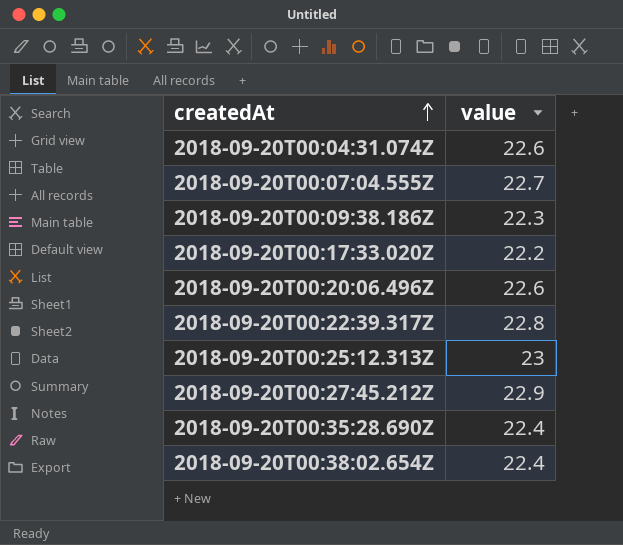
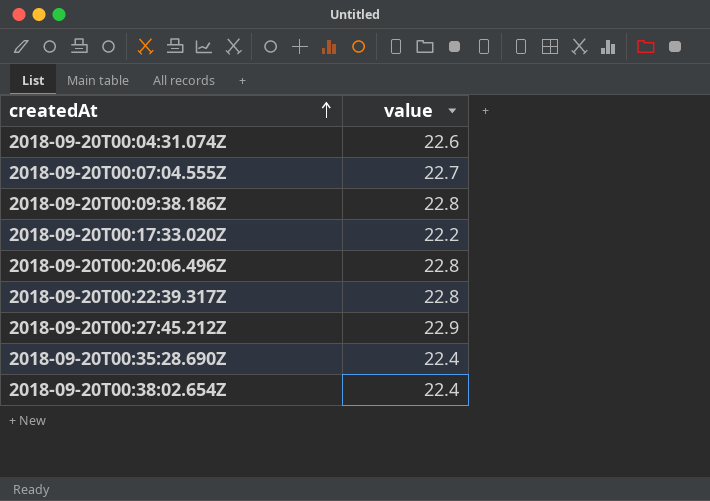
row 2018-09-20T00:25:12.313Z: 23 -> none
2018-09-20T00:09:38.186Z | value: 22.3 -> 22.8
2018-09-20T00:20:06.496Z | value: 22.6 -> 22.8

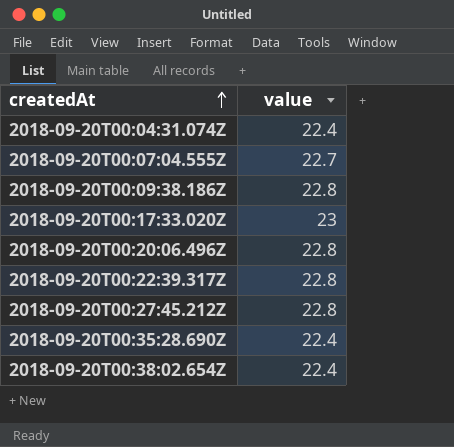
2018-09-20T00:04:31.074Z | value: 22.6 -> 22.4
2018-09-20T00:17:33.020Z | value: 22.2 -> 23
2018-09-20T00:27:45.212Z | value: 22.9 -> 22.8

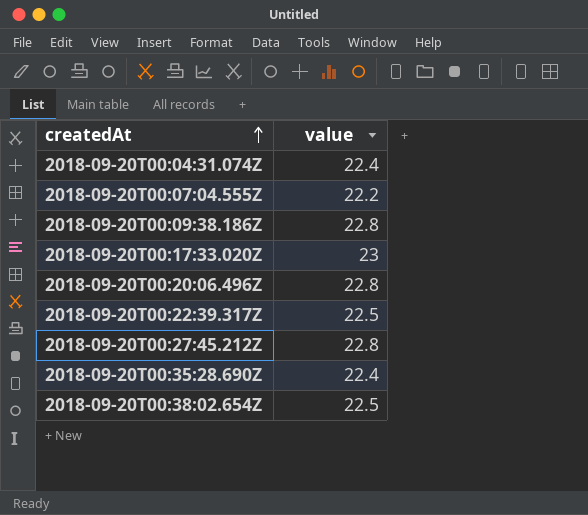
2018-09-20T00:07:04.555Z | value: 22.7 -> 22.2
2018-09-20T00:22:39.317Z | value: 22.8 -> 22.5
2018-09-20T00:38:02.654Z | value: 22.4 -> 22.5

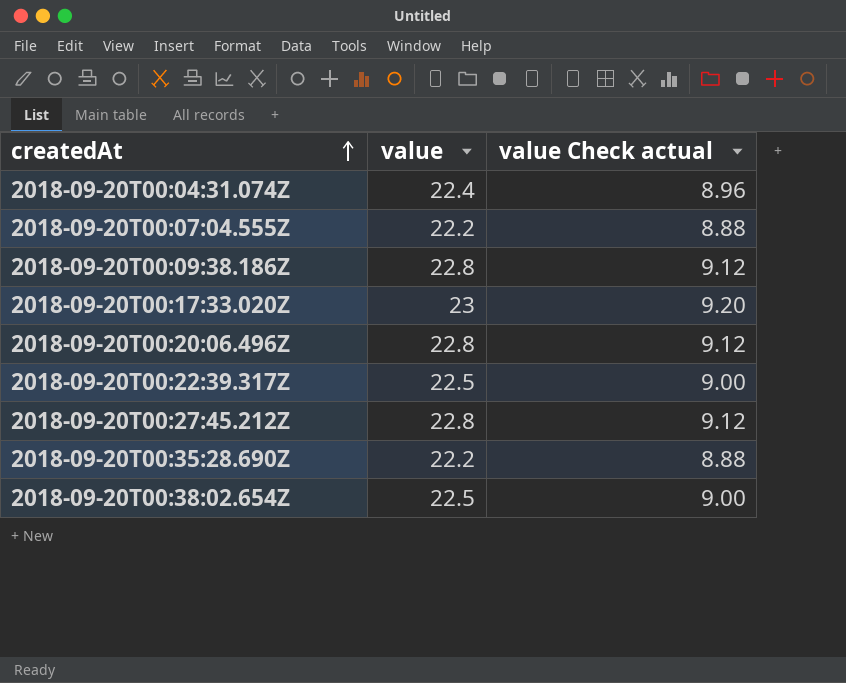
column value Check actual | formula: none -> [value] * 0.4
2018-09-20T00:35:28.690Z | value: 22.4 -> 22.2

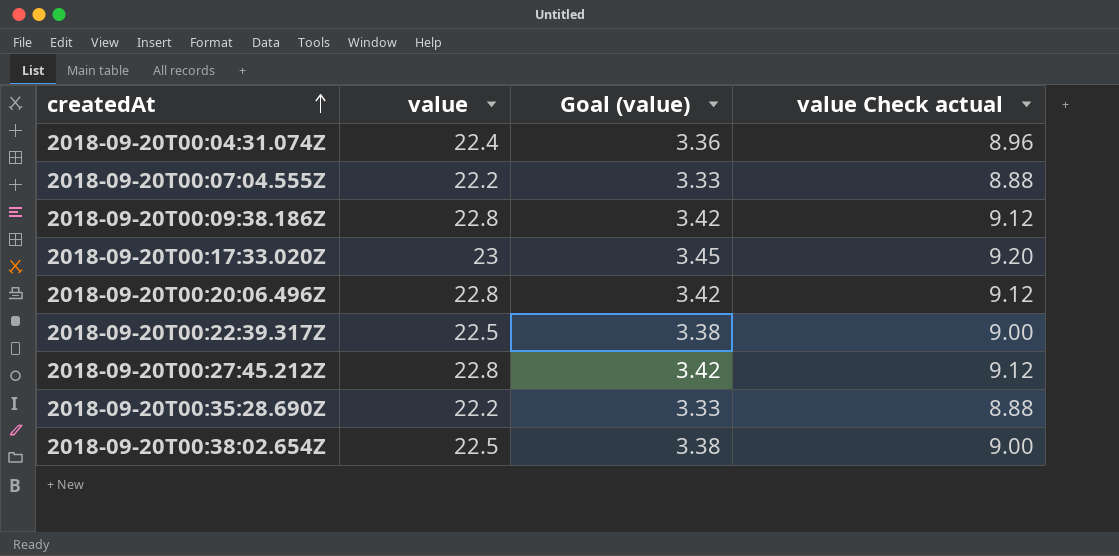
column Goal (value) | formula: none -> [value] * 0.15

